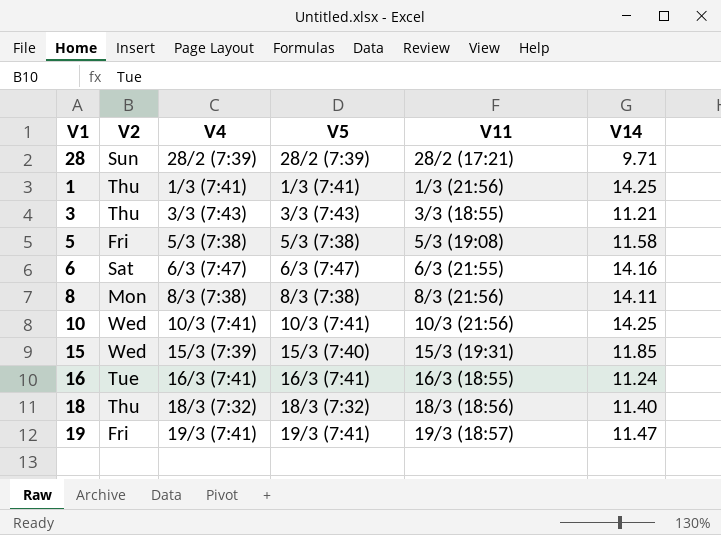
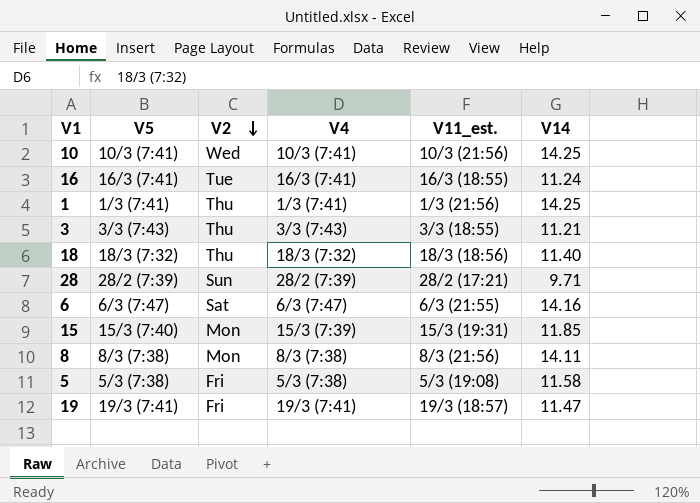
row order: none -> V2 descending
column V5 | position: 4 -> 2
column name: V11 -> V11_est.
15 | V2: Wed -> Mon

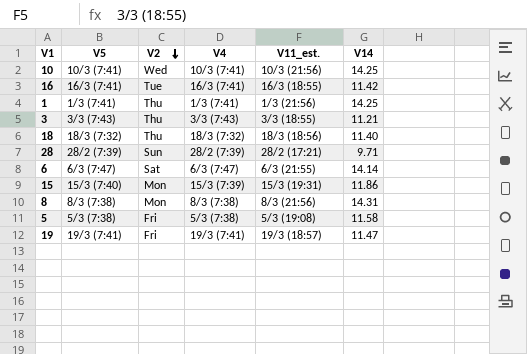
16 | V14: 11.24 -> 11.42
6 | V14: 14.16 -> 14.14
15 | V14: 11.85 -> 11.86
8 | V14: 14.11 -> 14.31

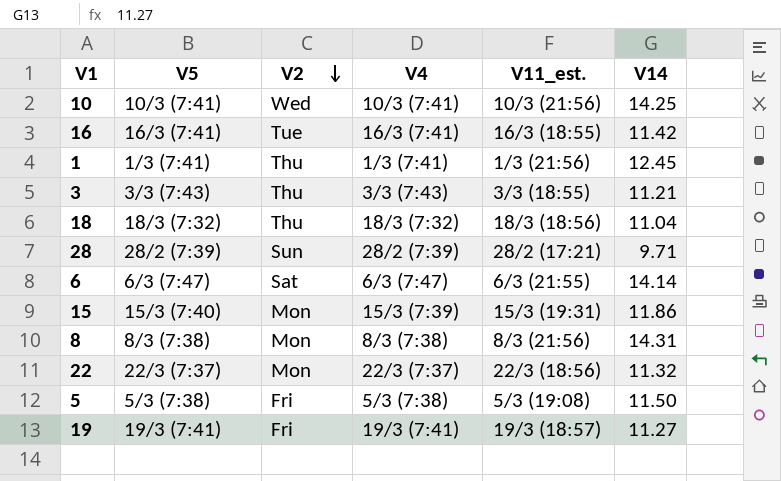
1 | V14: 14.25 -> 12.45
18 | V14: 11.40 -> 11.04
row 22: none -> 22/3 (7:37) | Mon | 22/3 (7:37) | 22/3 (18:56) | 11.32
5 | V14: 11.58 -> 11.50
19 | V14: 11.47 -> 11.27

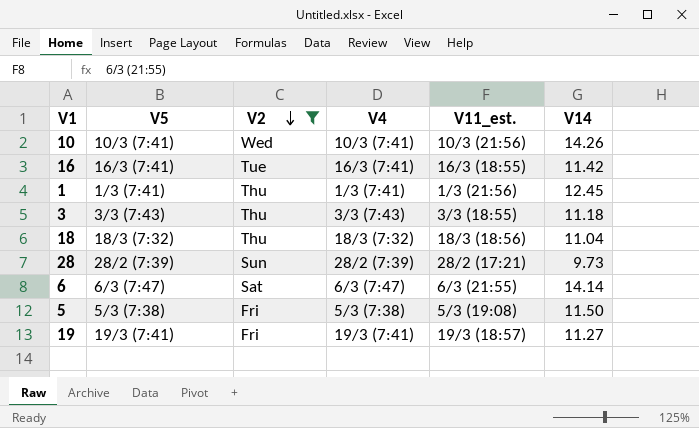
filter: none -> V2 != Mon
10 | V14: 14.25 -> 14.26
3 | V14: 11.21 -> 11.18
28 | V14: 9.71 -> 9.73

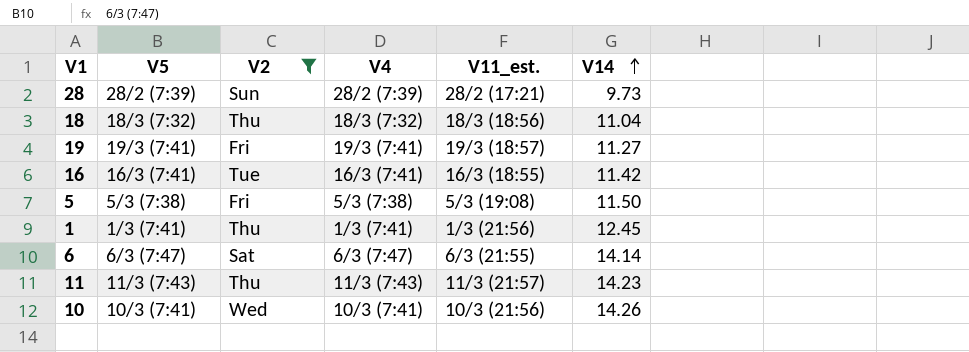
row order: V2 descending -> V14 ascending
row 3: 3/3 (7:43) | Thu | 3/3 (7:43) | 3/3 (18:55) | 11.18 -> none
row 11: none -> 11/3 (7:43) | Thu | 11/3 (7:43) | 11/3 (21:57) | 14.23

